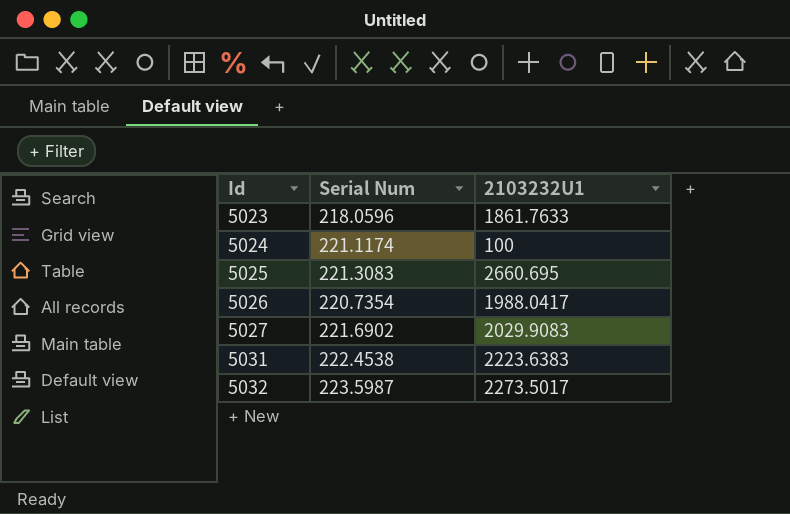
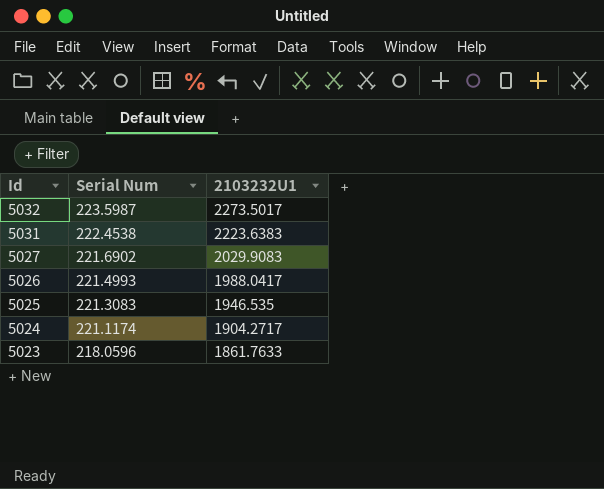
row order: Id ascending -> Id descending
5026 | Serial Num: 220.7354 -> 221.4993
5025 | 2103232U1: 2660.695 -> 1946.535
5024 | 2103232U1: 100 -> 1904.2717

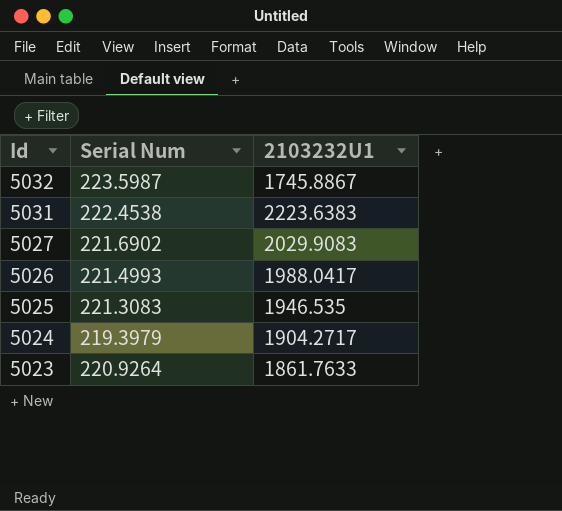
5032 | 2103232U1: 2273.5017 -> 1745.8867
5024 | Serial Num: 221.1174 -> 219.3979
5023 | Serial Num: 218.0596 -> 220.9264

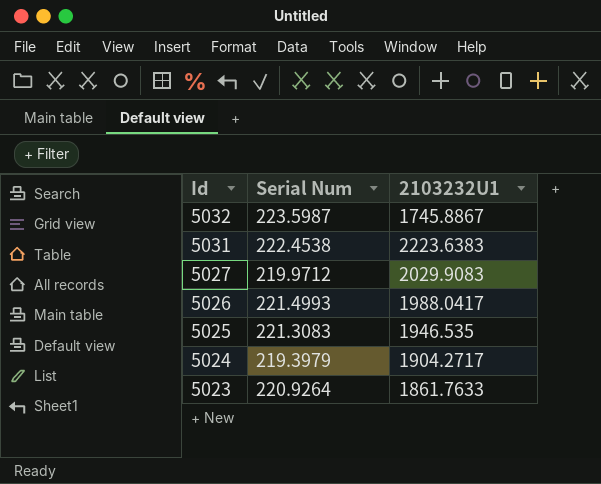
5027 | Serial Num: 221.6902 -> 219.9712

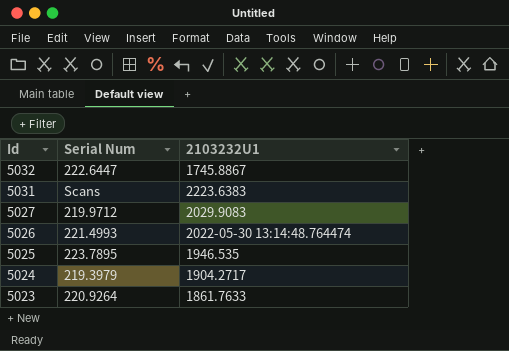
5032 | Serial Num: 223.5987 -> 222.6447
5031 | Serial Num: 222.4538 -> Scans
5026 | 2103232U1: 1988.0417 -> 2022-05-30 13:14:48.764474
5025 | Serial Num: 221.3083 -> 223.7895

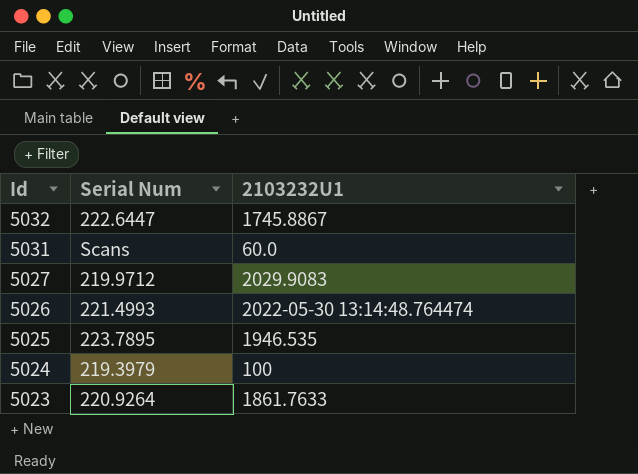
5031 | 2103232U1: 2223.6383 -> 60.0
5024 | 2103232U1: 1904.2717 -> 100

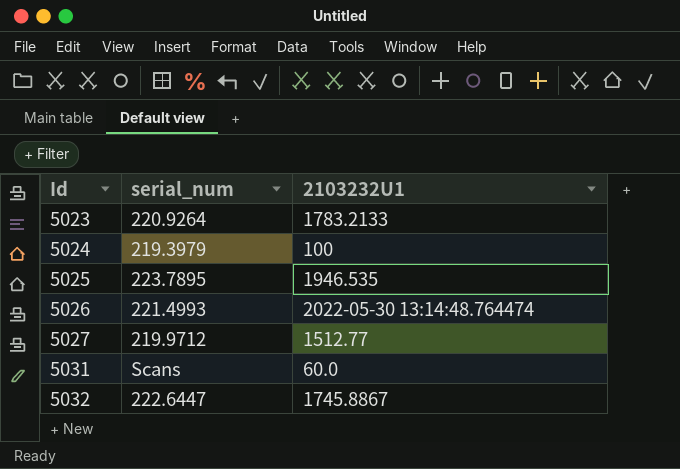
row order: Id descending -> Id ascending
column name: Serial Num -> serial_num
5023 | 2103232U1: 1861.7633 -> 1783.2133
5027 | 2103232U1: 2029.9083 -> 1512.77

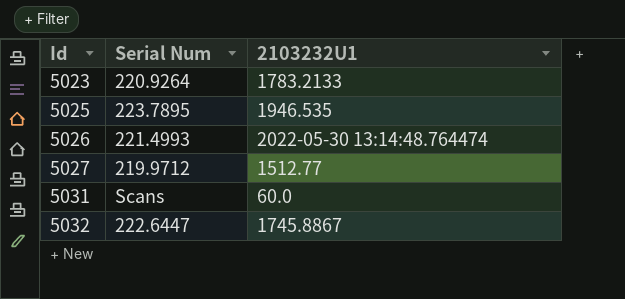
column name: serial_num -> Serial Num
row 5024: 219.3979 | 100 -> none

